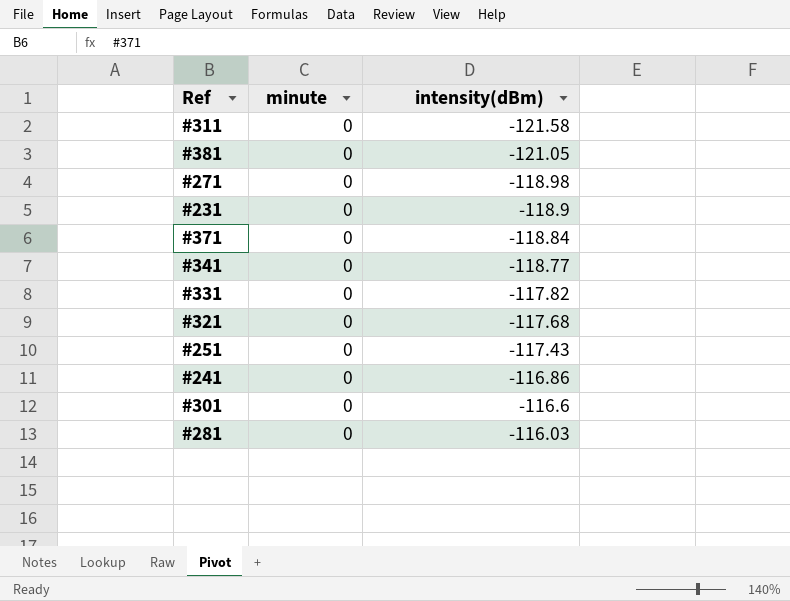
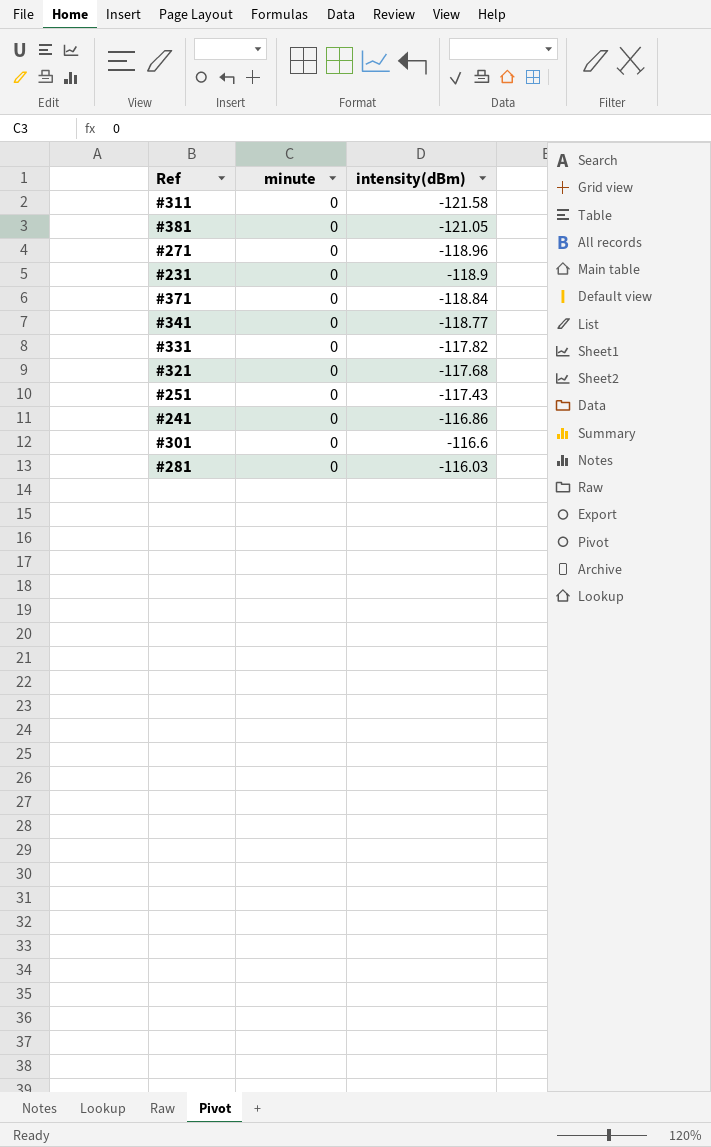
#271 | intensity(dBm): -118.98 -> -118.96

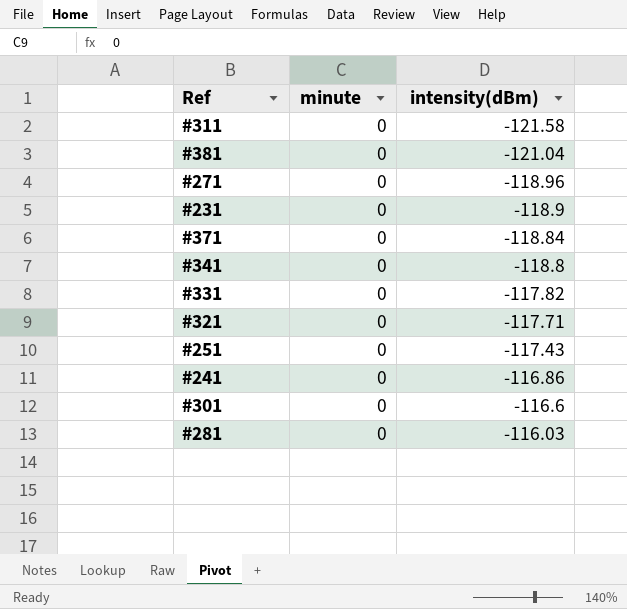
#381 | intensity(dBm): -121.05 -> -121.04
#341 | intensity(dBm): -118.77 -> -118.8
#321 | intensity(dBm): -117.68 -> -117.71

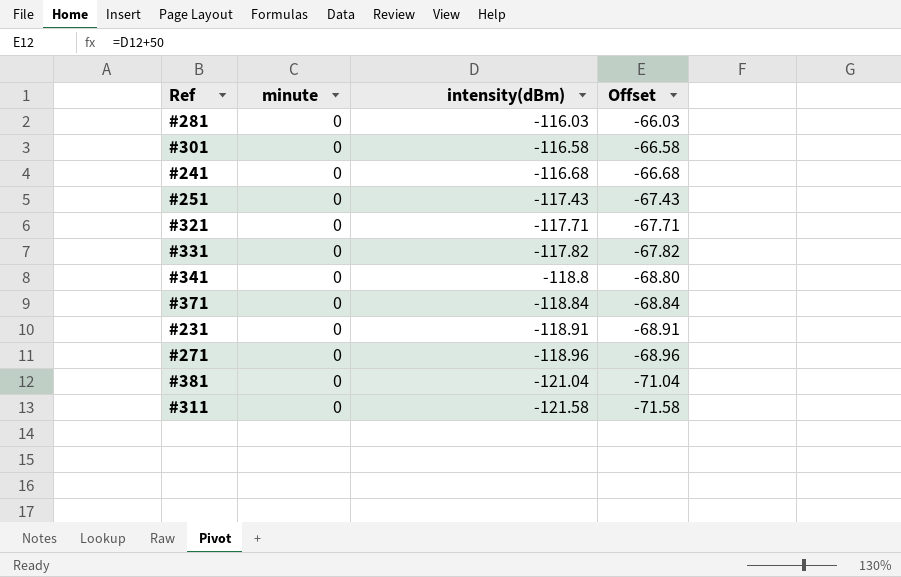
row order: intensity(dBm) ascending -> intensity(dBm) descending
column Offset | formula: none -> [intensity(dBm)] + 50
#301 | intensity(dBm): -116.6 -> -116.58
#241 | intensity(dBm): -116.86 -> -116.68
#231 | intensity(dBm): -118.9 -> -118.91

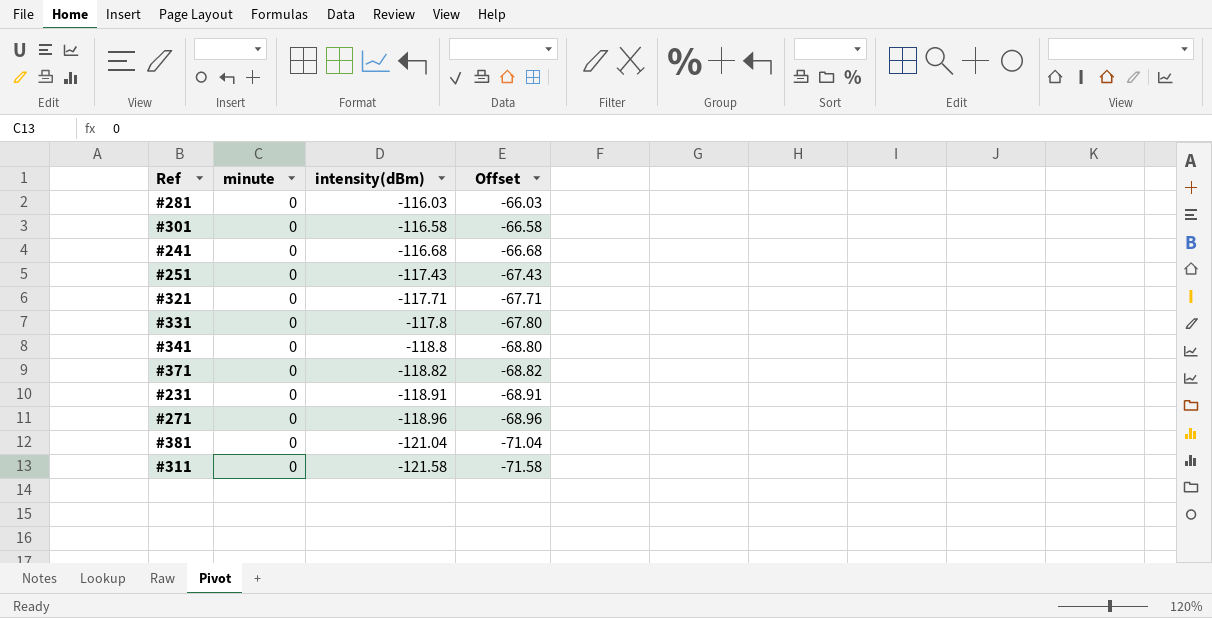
#331 | intensity(dBm): -117.82 -> -117.8
#331 | Offset: -67.82 -> -67.80
#371 | intensity(dBm): -118.84 -> -118.82
#371 | Offset: -68.84 -> -68.82

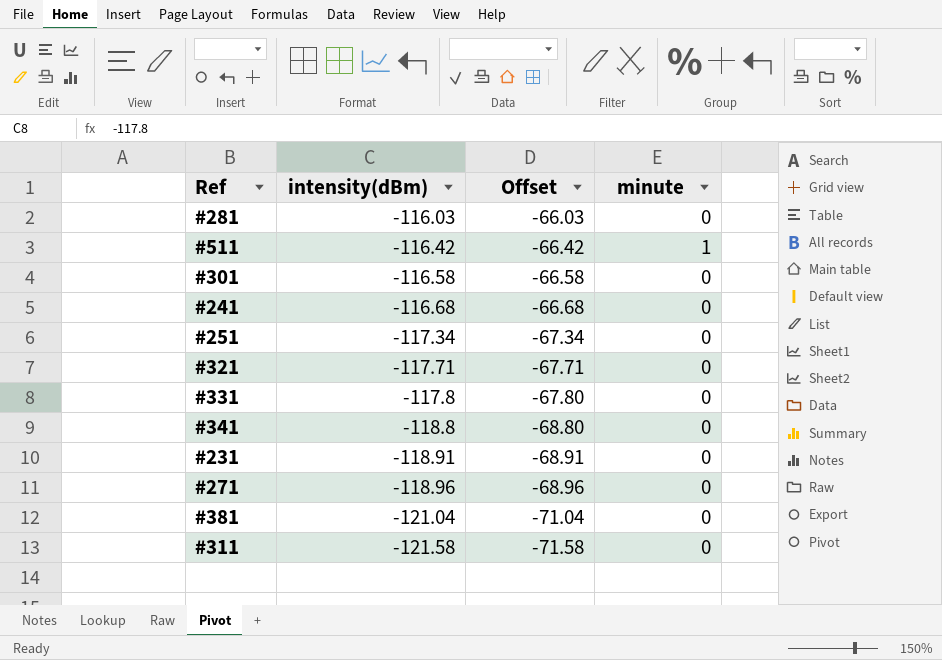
column minute | position: 2 -> 4
row #371: 0 | -118.82 | -68.82 -> none
row #511: none -> -116.42 | -66.42 | 1
#251 | intensity(dBm): -117.43 -> -117.34
#251 | Offset: -67.43 -> -67.34

